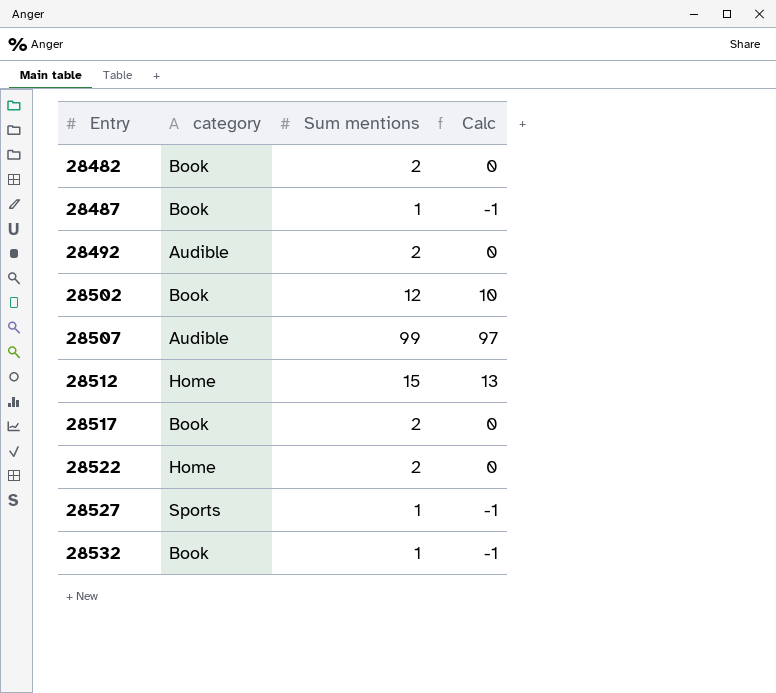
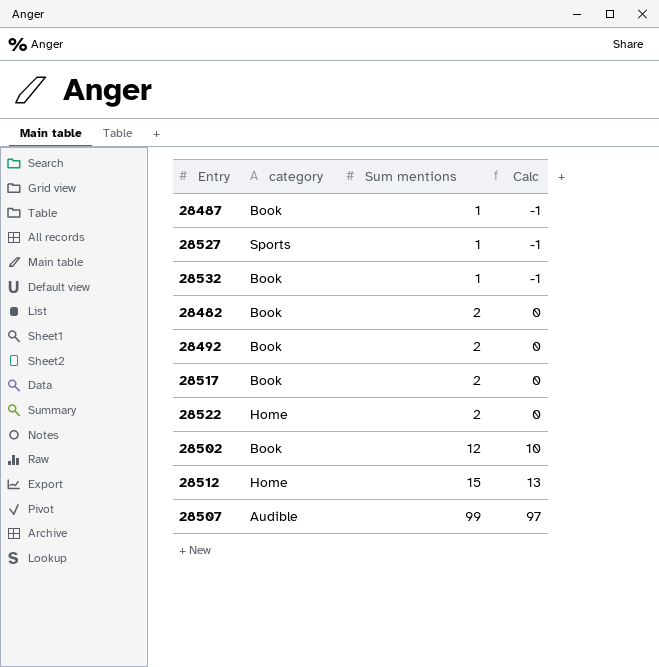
row order: Entry ascending -> Sum mentions ascending
28492 | category: Audible -> Book

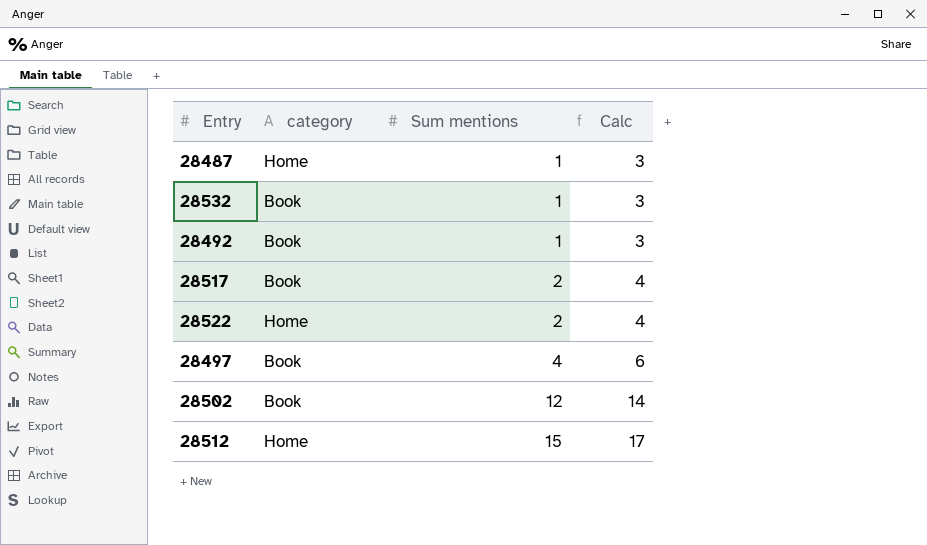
column Calc | formula: [Sum mentions] - 2 -> [Sum mentions] + 2
row 28527: Sports | 1 | -1 -> none
row 28482: Book | 2 | 0 -> none
row 28507: Audible | 99 | 97 -> none
28487 | category: Book -> Home
28492 | Sum mentions: 2 -> 1
row 28497: none -> Book | 4 | 6

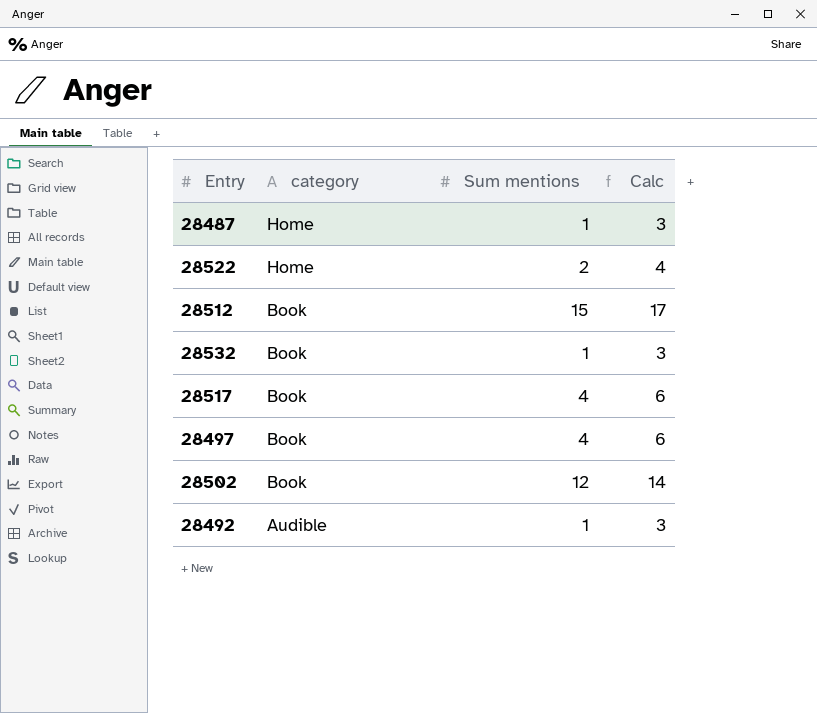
row order: Sum mentions ascending -> category descending
28512 | category: Home -> Book
28517 | Sum mentions: 2 -> 4
28517 | Calc: 4 -> 6
28492 | category: Book -> Audible

